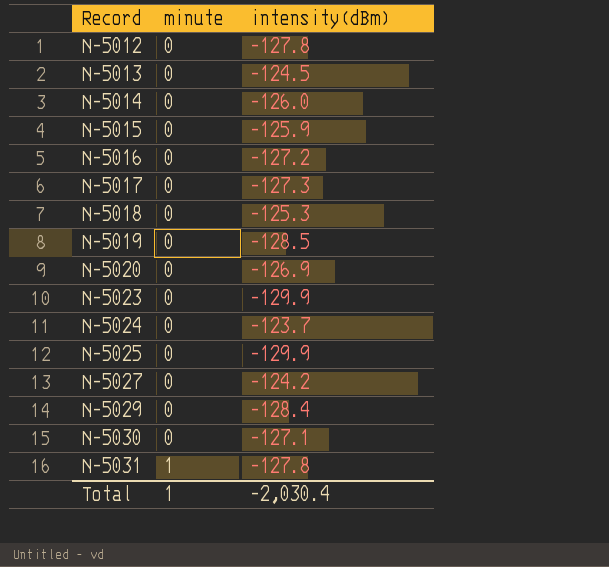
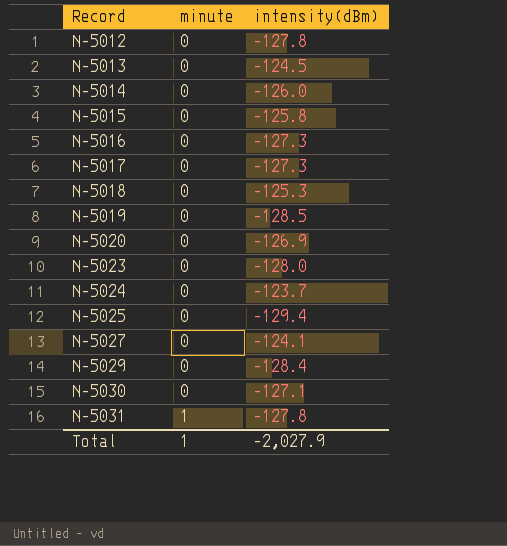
N-5015 | intensity(dBm): -125.9 -> -125.8
N-5016 | intensity(dBm): -127.2 -> -127.3
N-5023 | intensity(dBm): -129.9 -> -128.0
N-5025 | intensity(dBm): -129.9 -> -129.4
N-5027 | intensity(dBm): -124.2 -> -124.1
Total | intensity(dBm): -2,030.4 -> -2,027.9

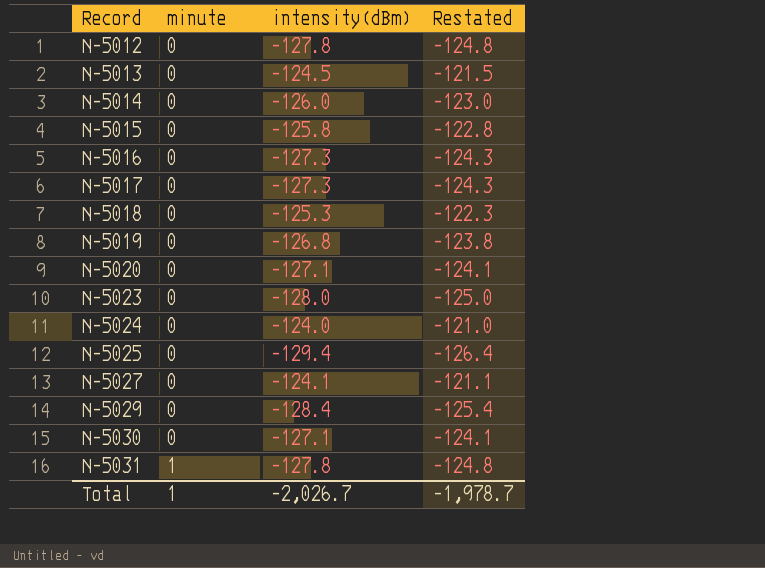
column Restated | formula: none -> [intensity(dBm)] + 3
N-5019 | intensity(dBm): -128.5 -> -126.8
N-5020 | intensity(dBm): -126.9 -> -127.1
N-5024 | intensity(dBm): -123.7 -> -124.0
Total | intensity(dBm): -2,027.9 -> -2,026.7

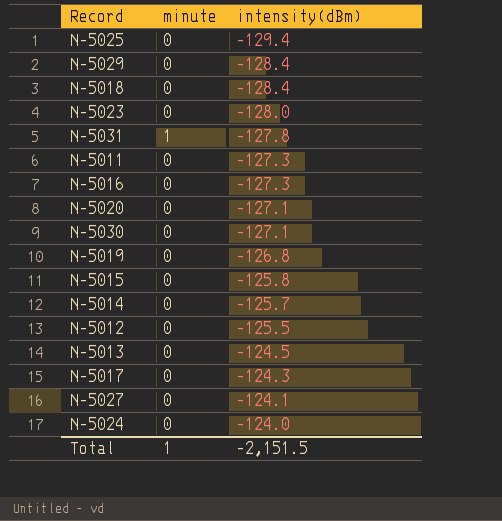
row order: Record ascending -> intensity(dBm) ascending
column Restated | formula: [intensity(dBm)] + 3 -> none
N-5018 | intensity(dBm): -125.3 -> -128.4
row N-5011: none -> 0 | -127.3
N-5014 | intensity(dBm): -126.0 -> -125.7
N-5012 | intensity(dBm): -127.8 -> -125.5
N-5017 | intensity(dBm): -127.3 -> -124.3
Total | intensity(dBm): -2,026.7 -> -2,151.5

